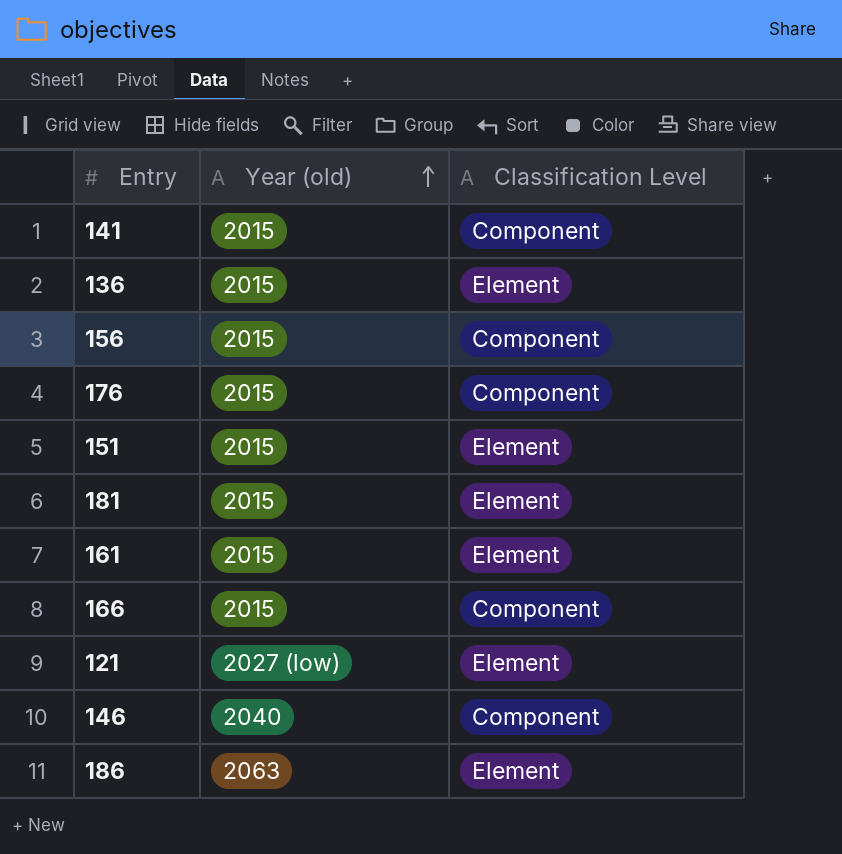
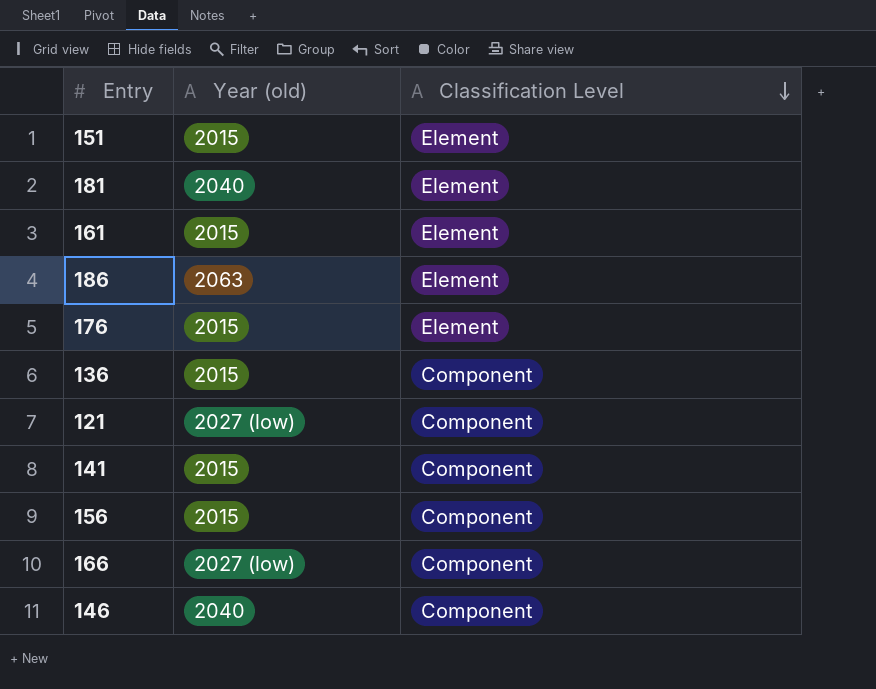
row order: Year (old) ascending -> Classification Level descending
181 | Year (old): 2015 -> 2040
176 | Classification Level: Component -> Element
136 | Classification Level: Element -> Component
121 | Classification Level: Element -> Component
166 | Year (old): 2015 -> 2027 (low)

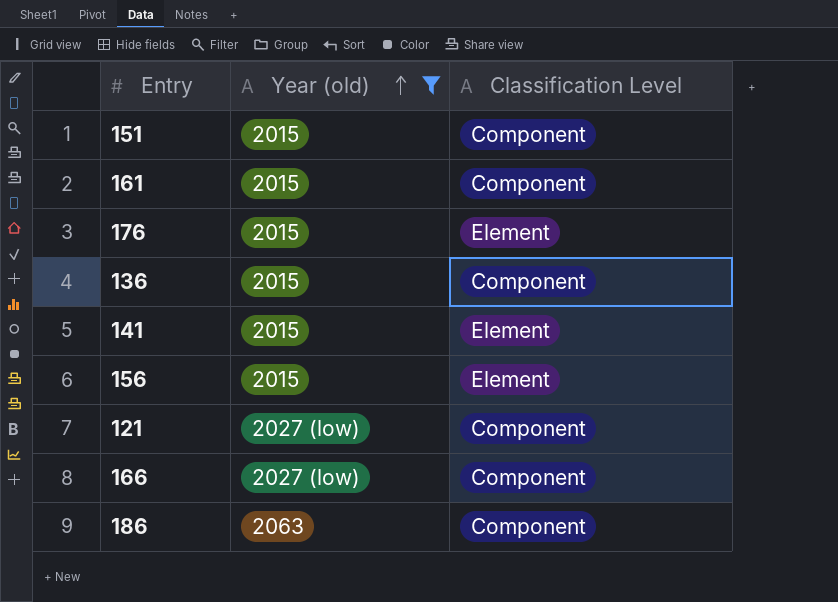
filter: none -> Year (old) != 2040
row order: Classification Level descending -> Year (old) ascending
151 | Classification Level: Element -> Component
161 | Classification Level: Element -> Component
141 | Classification Level: Component -> Element
156 | Classification Level: Component -> Element
186 | Classification Level: Element -> Component

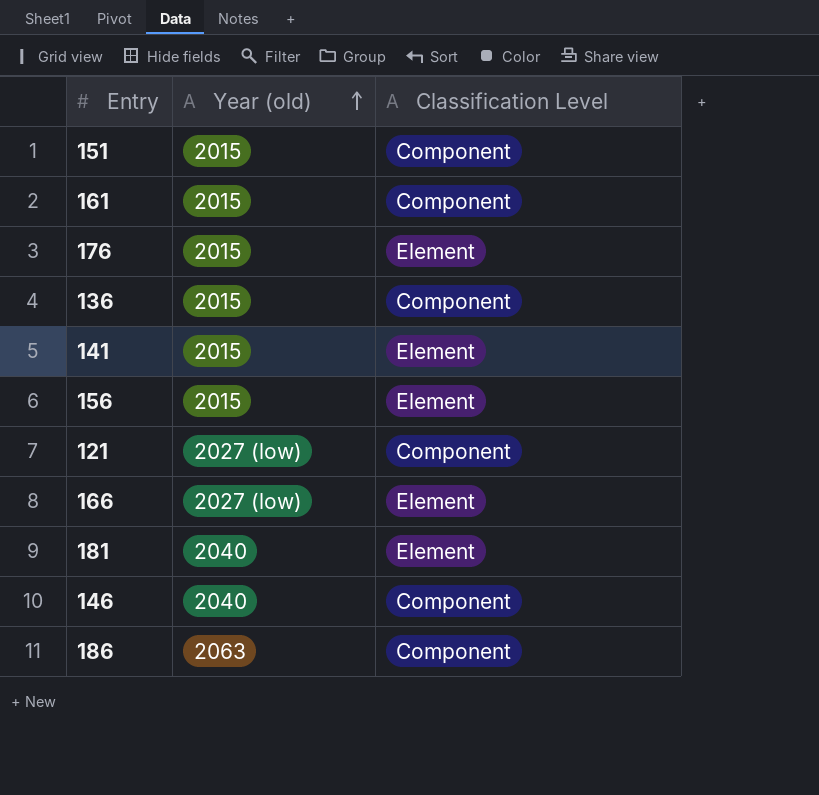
filter: Year (old) != 2040 -> none
166 | Classification Level: Component -> Element

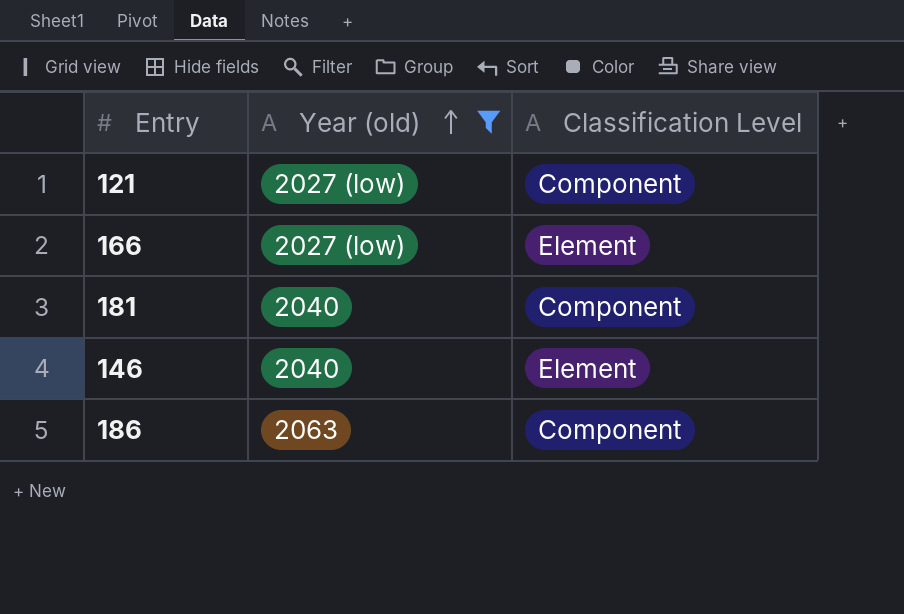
filter: none -> Year (old) != 2015
181 | Classification Level: Element -> Component
146 | Classification Level: Component -> Element

